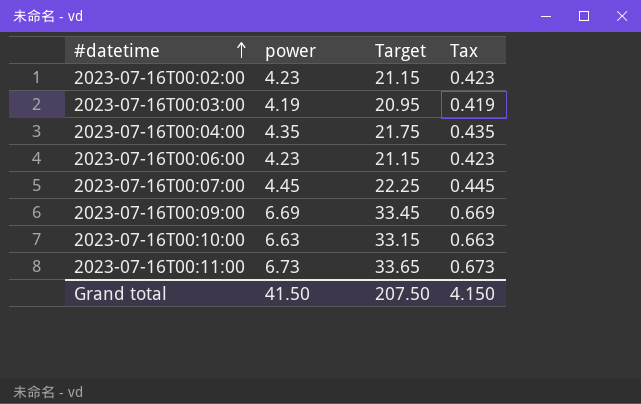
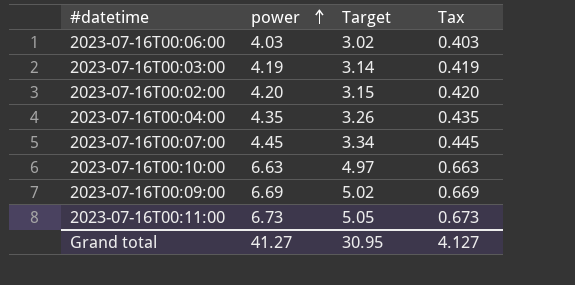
row order: #datetime ascending -> power ascending
column Target | formula: [power] * 5 -> [power] * 0.75
2023-07-16T00:06:00 | power: 4.23 -> 4.03
2023-07-16T00:06:00 | Tax: 0.423 -> 0.403
2023-07-16T00:02:00 | power: 4.23 -> 4.20
2023-07-16T00:02:00 | Tax: 0.423 -> 0.420
Grand total | power: 41.50 -> 41.27
Grand total | Target: 207.50 -> 30.95
Grand total | Tax: 4.150 -> 4.127

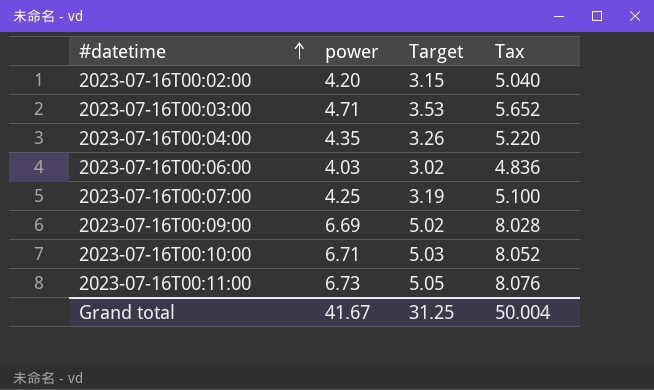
row order: power ascending -> #datetime ascending
column Tax | formula: [power] * 0.1 -> [power] * 1.2
2023-07-16T00:03:00 | power: 4.19 -> 4.71
2023-07-16T00:03:00 | Target: 3.14 -> 3.53
2023-07-16T00:07:00 | power: 4.45 -> 4.25
2023-07-16T00:07:00 | Target: 3.34 -> 3.19
2023-07-16T00:10:00 | power: 6.63 -> 6.71
2023-07-16T00:10:00 | Target: 4.97 -> 5.03
Grand total | power: 41.27 -> 41.67
Grand total | Target: 30.95 -> 31.25
Grand total | Tax: 4.127 -> 50.004

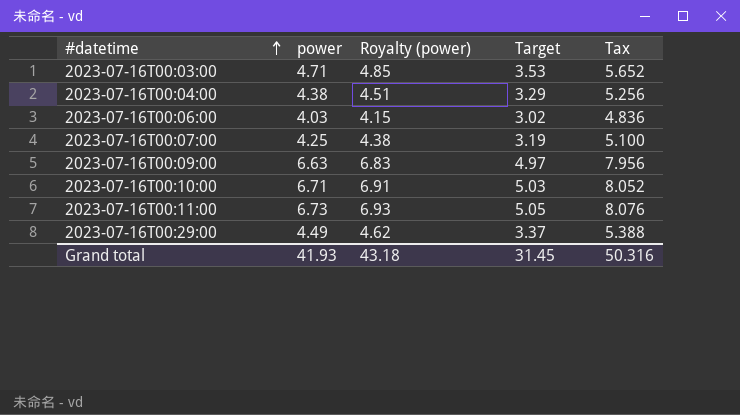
column Royalty (power) | formula: none -> [power] * 1.03
row 2023-07-16T00:02:00: 4.20 | 3.15 | 5.040 -> none
2023-07-16T00:04:00 | power: 4.35 -> 4.38
2023-07-16T00:04:00 | Target: 3.26 -> 3.29
2023-07-16T00:04:00 | Tax: 5.220 -> 5.256
2023-07-16T00:09:00 | power: 6.69 -> 6.63
2023-07-16T00:09:00 | Target: 5.02 -> 4.97
2023-07-16T00:09:00 | Tax: 8.028 -> 7.956
row 2023-07-16T00:29:00: none -> 4.49 | 4.62 | 3.37 | 5.388
Grand total | power: 41.67 -> 41.93
Grand total | Target: 31.25 -> 31.45
Grand total | Tax: 50.004 -> 50.316

